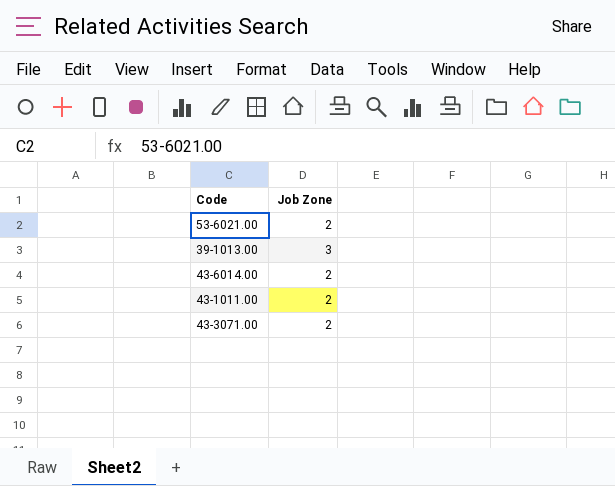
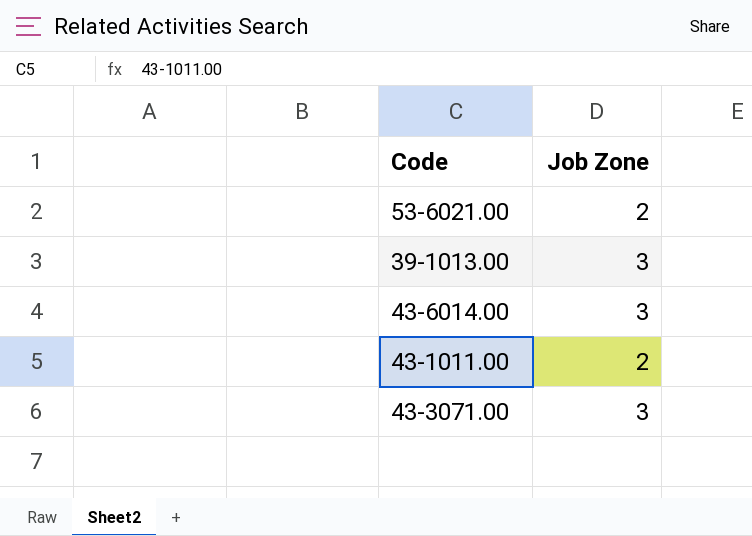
43-6014.00 | Job Zone: 2 -> 3
43-3071.00 | Job Zone: 2 -> 3

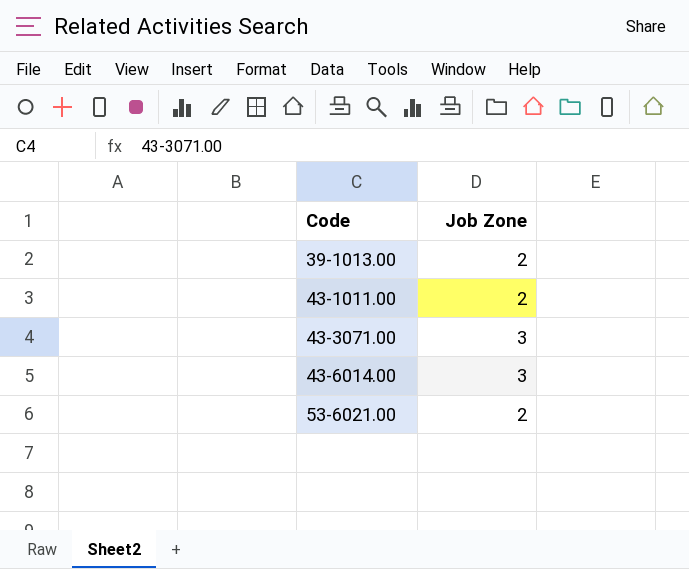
row order: none -> Code ascending
39-1013.00 | Job Zone: 3 -> 2

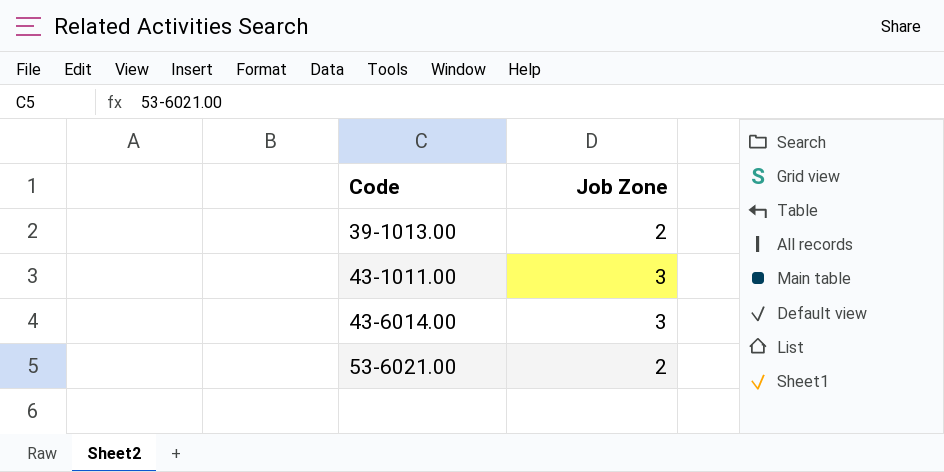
row 43-3071.00: 3 -> none
43-1011.00 | Job Zone: 2 -> 3

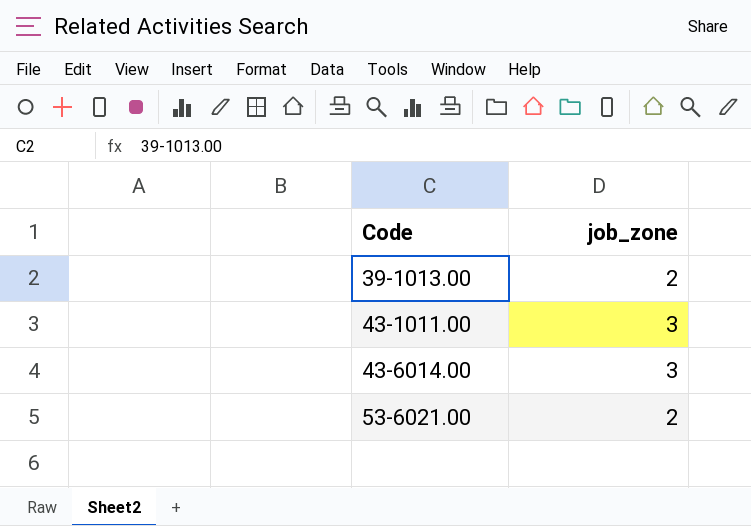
column name: Job Zone -> job_zone

